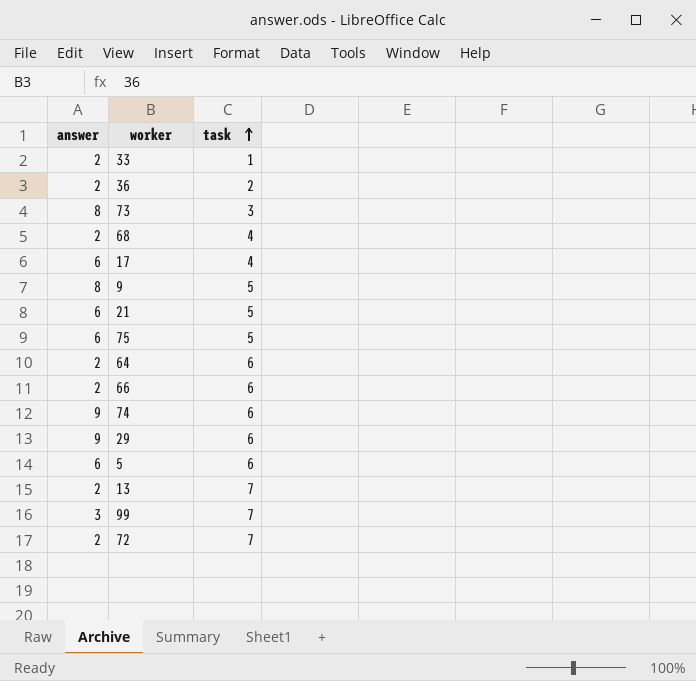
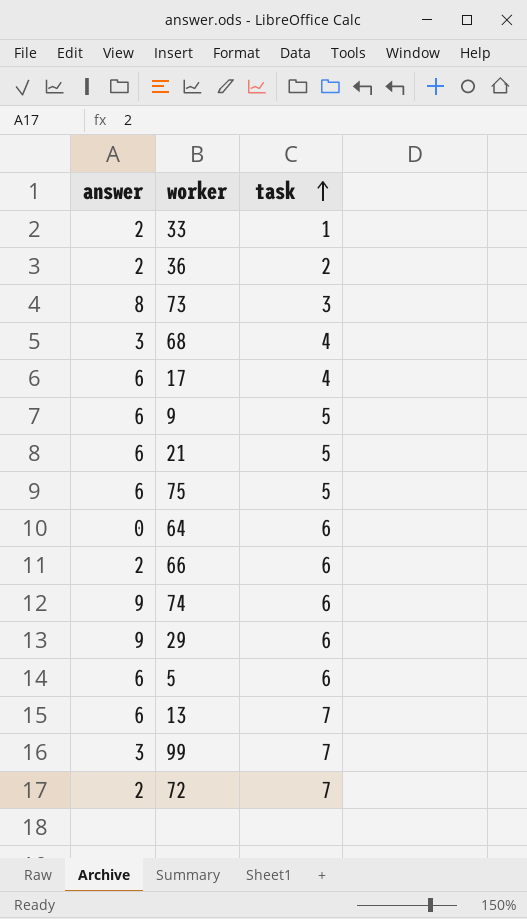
68 | answer: 2 -> 3
9 | answer: 8 -> 6
64 | answer: 2 -> 0
13 | answer: 2 -> 6

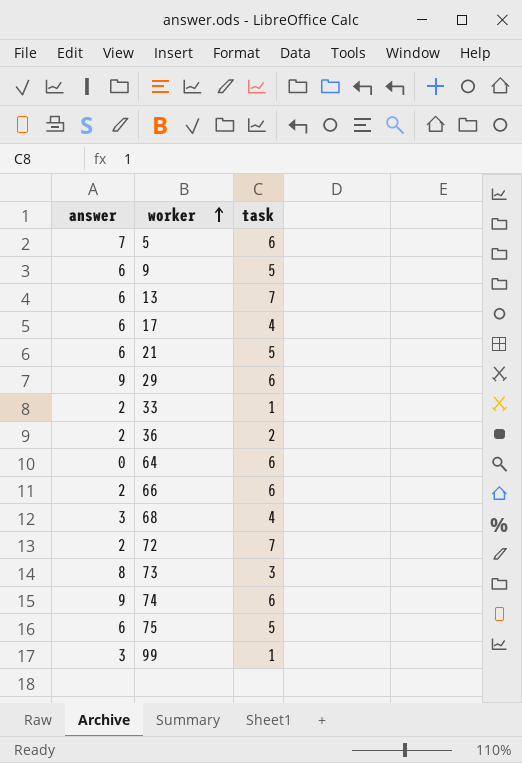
row order: task ascending -> worker ascending
5 | answer: 6 -> 7
99 | task: 7 -> 1

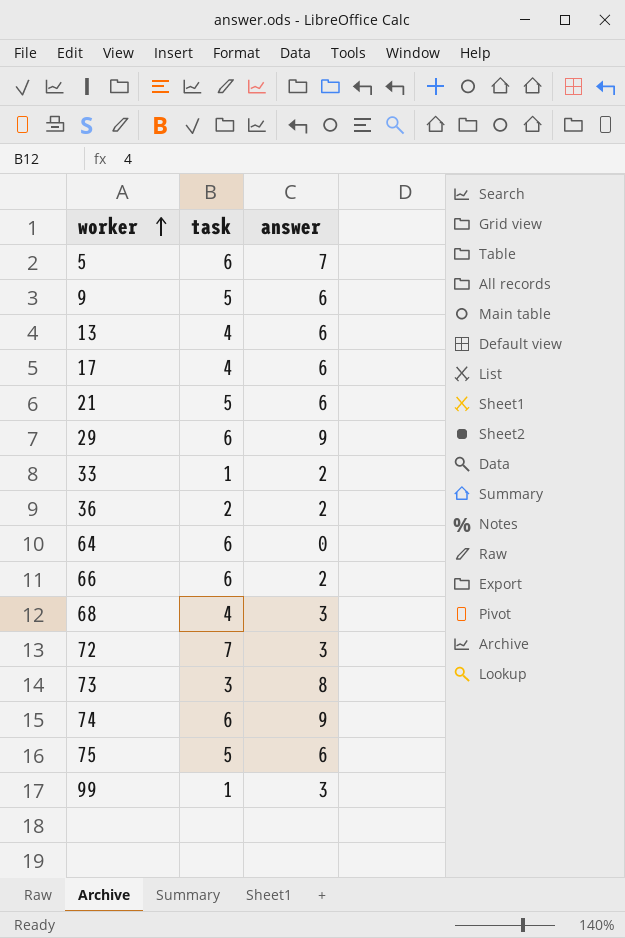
column answer | position: 1 -> 3
13 | task: 7 -> 4
72 | answer: 2 -> 3

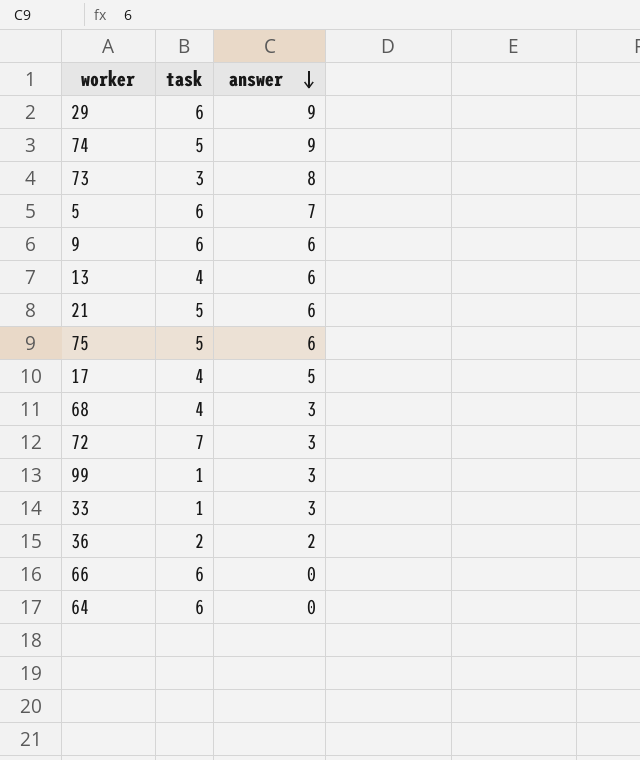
row order: worker ascending -> answer descending
74 | task: 6 -> 5
9 | task: 5 -> 6
17 | answer: 6 -> 5
33 | answer: 2 -> 3
66 | answer: 2 -> 0

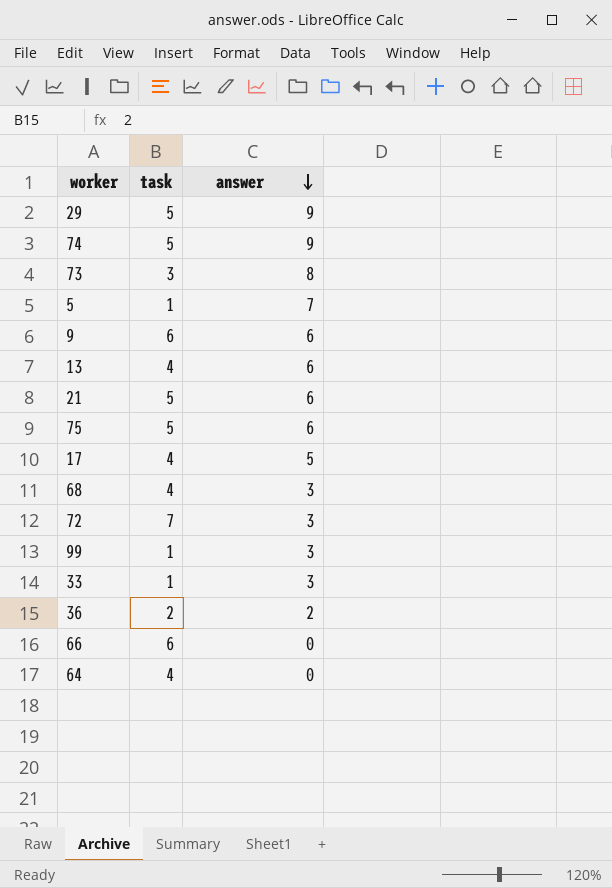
29 | task: 6 -> 5
5 | task: 6 -> 1
64 | task: 6 -> 4

